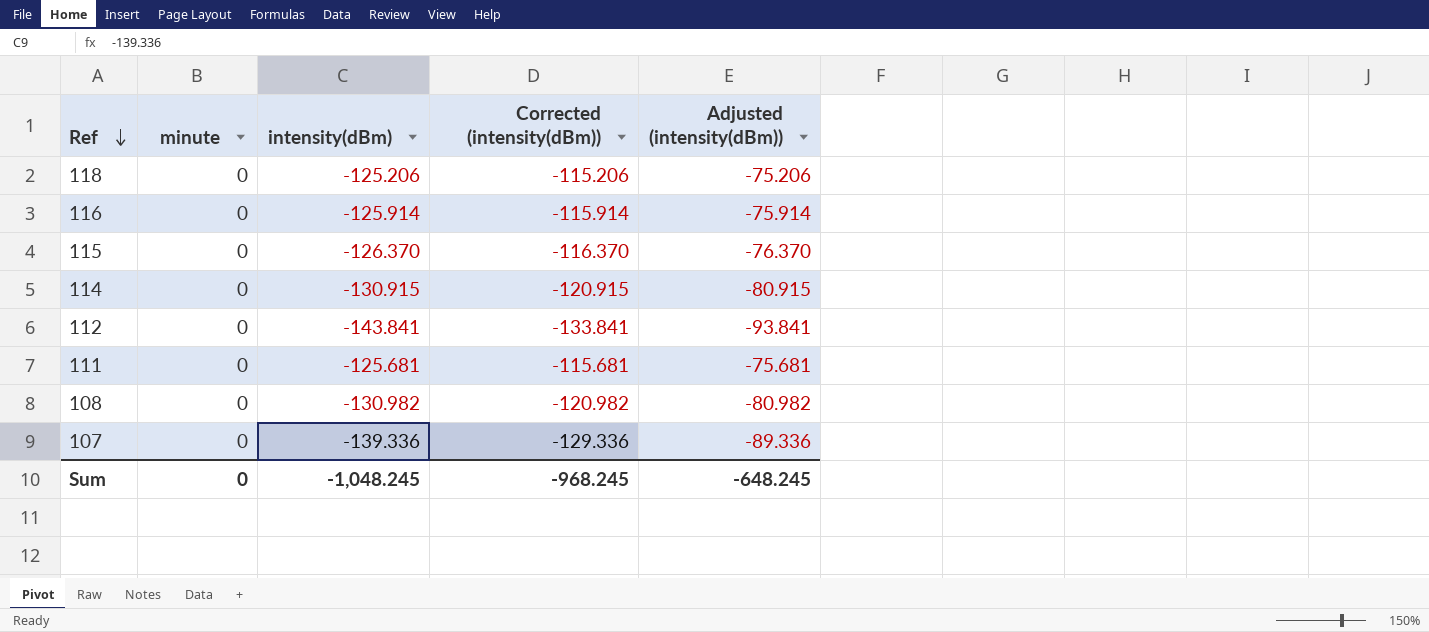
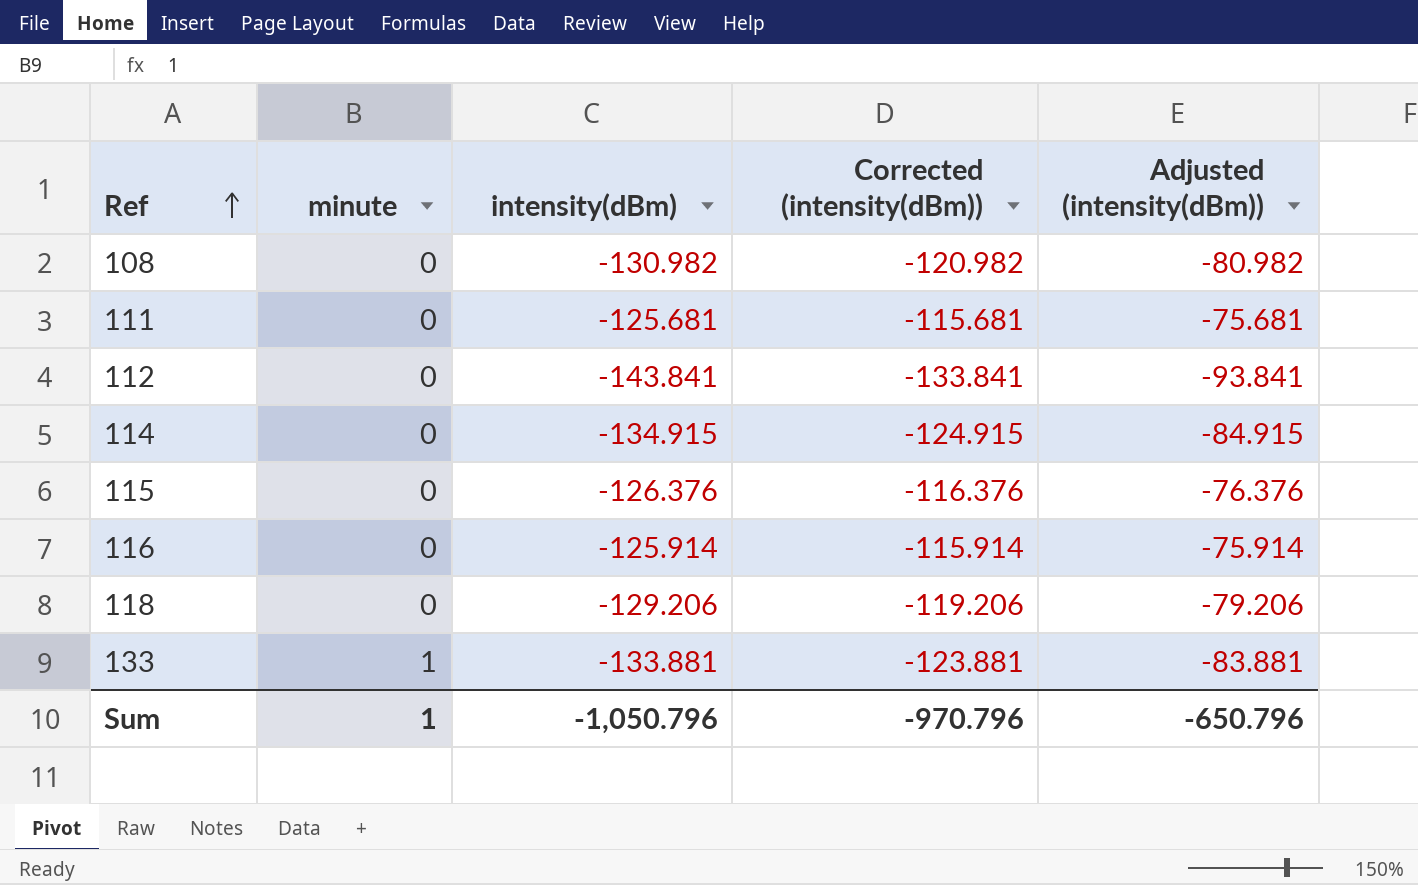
row order: Ref descending -> Ref ascending
row 107: 0 | -139.336 | -129.336 | -89.336 -> none
114 | intensity(dBm): -130.915 -> -134.915
114 | Corrected (intensity(dBm)): -120.915 -> -124.915
114 | Adjusted (intensity(dBm)): -80.915 -> -84.915
115 | intensity(dBm): -126.370 -> -126.376
115 | Corrected (intensity(dBm)): -116.370 -> -116.376
115 | Adjusted (intensity(dBm)): -76.370 -> -76.376
118 | intensity(dBm): -125.206 -> -129.206
118 | Corrected (intensity(dBm)): -115.206 -> -119.206
118 | Adjusted (intensity(dBm)): -75.206 -> -79.206
row 133: none -> 1 | -133.881 | -123.881 | -83.881
Sum | minute: 0 -> 1
Sum | intensity(dBm): -1,048.245 -> -1,050.796
Sum | Corrected (intensity(dBm)): -968.245 -> -970.796
Sum | Adjusted (intensity(dBm)): -648.245 -> -650.796

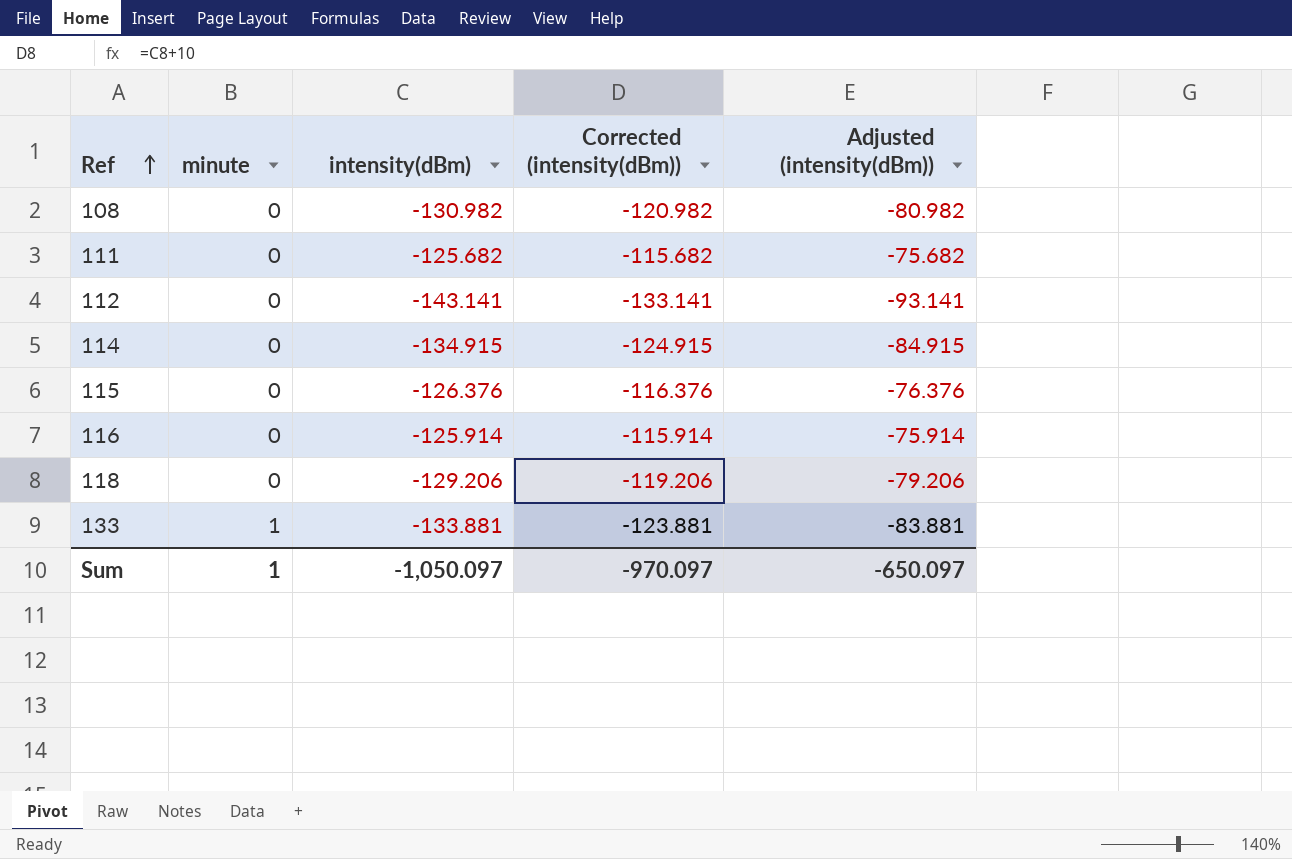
111 | intensity(dBm): -125.681 -> -125.682
111 | Corrected (intensity(dBm)): -115.681 -> -115.682
111 | Adjusted (intensity(dBm)): -75.681 -> -75.682
112 | intensity(dBm): -143.841 -> -143.141
112 | Corrected (intensity(dBm)): -133.841 -> -133.141
112 | Adjusted (intensity(dBm)): -93.841 -> -93.141
Sum | intensity(dBm): -1,050.796 -> -1,050.097
Sum | Corrected (intensity(dBm)): -970.796 -> -970.097
Sum | Adjusted (intensity(dBm)): -650.796 -> -650.097

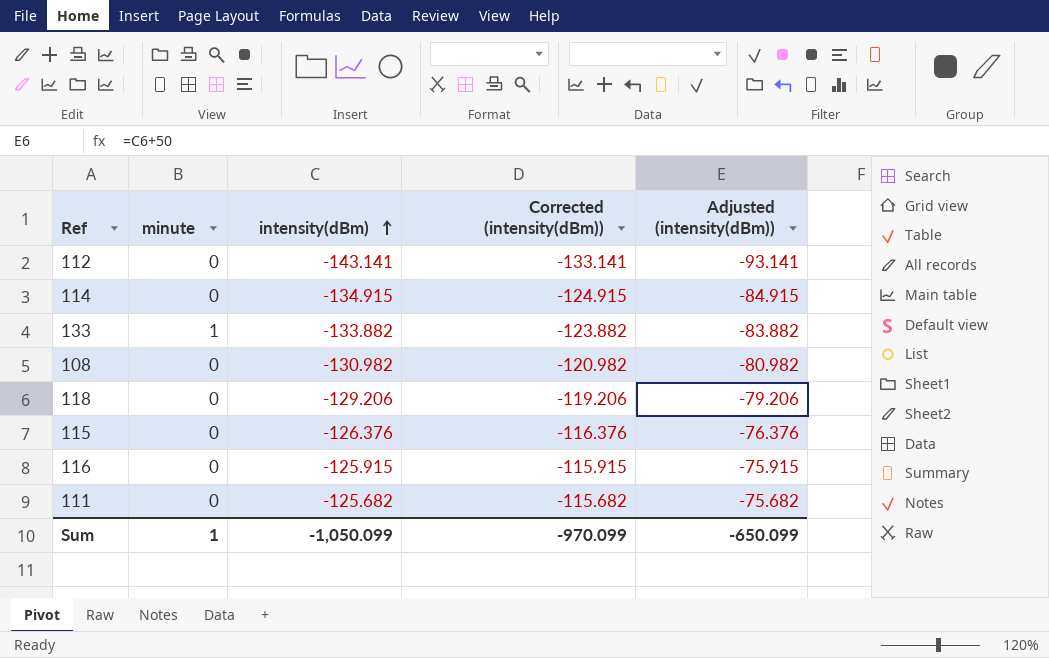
row order: Ref ascending -> intensity(dBm) ascending
133 | intensity(dBm): -133.881 -> -133.882
133 | Corrected (intensity(dBm)): -123.881 -> -123.882
133 | Adjusted (intensity(dBm)): -83.881 -> -83.882
116 | intensity(dBm): -125.914 -> -125.915
116 | Corrected (intensity(dBm)): -115.914 -> -115.915
116 | Adjusted (intensity(dBm)): -75.914 -> -75.915
Sum | intensity(dBm): -1,050.097 -> -1,050.099
Sum | Corrected (intensity(dBm)): -970.097 -> -970.099
Sum | Adjusted (intensity(dBm)): -650.097 -> -650.099

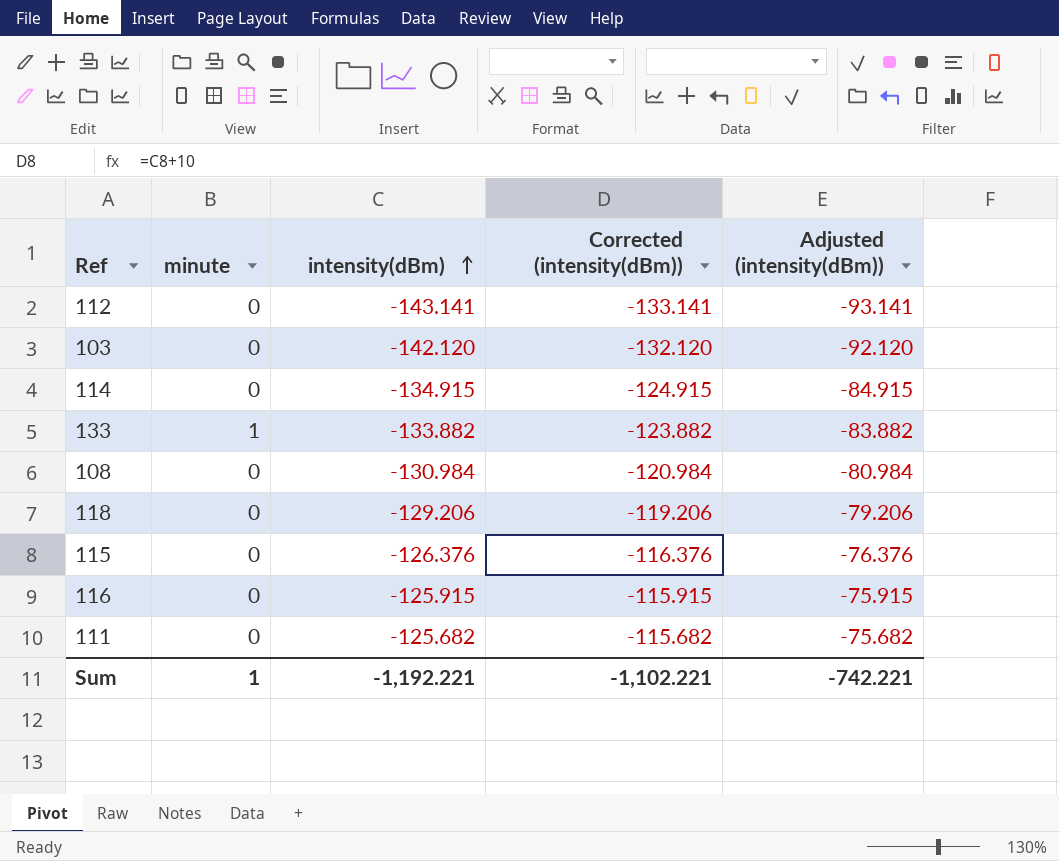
row 103: none -> 0 | -142.120 | -132.120 | -92.120
108 | intensity(dBm): -130.982 -> -130.984
108 | Corrected (intensity(dBm)): -120.982 -> -120.984
108 | Adjusted (intensity(dBm)): -80.982 -> -80.984
Sum | intensity(dBm): -1,050.099 -> -1,192.221
Sum | Corrected (intensity(dBm)): -970.099 -> -1,102.221
Sum | Adjusted (intensity(dBm)): -650.099 -> -742.221

